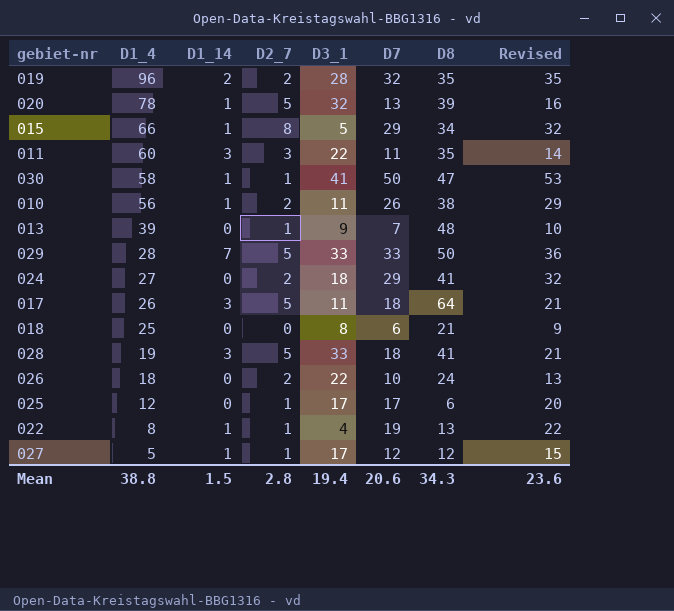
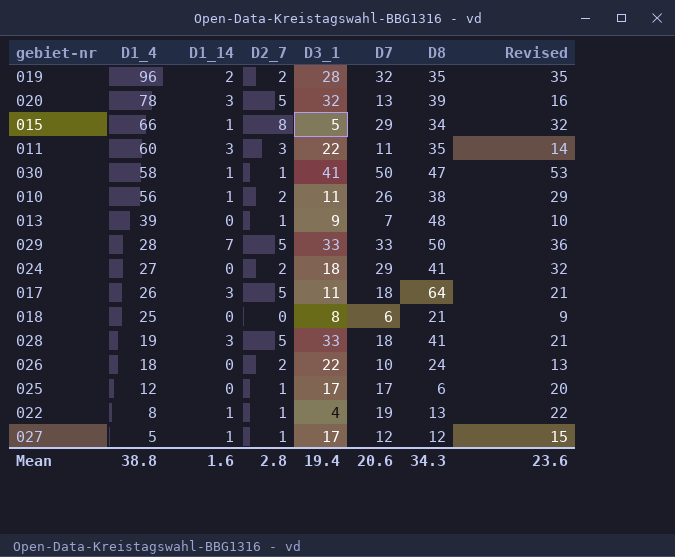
020 | D1_14: 1 -> 3
Mean | D1_14: 1.5 -> 1.6

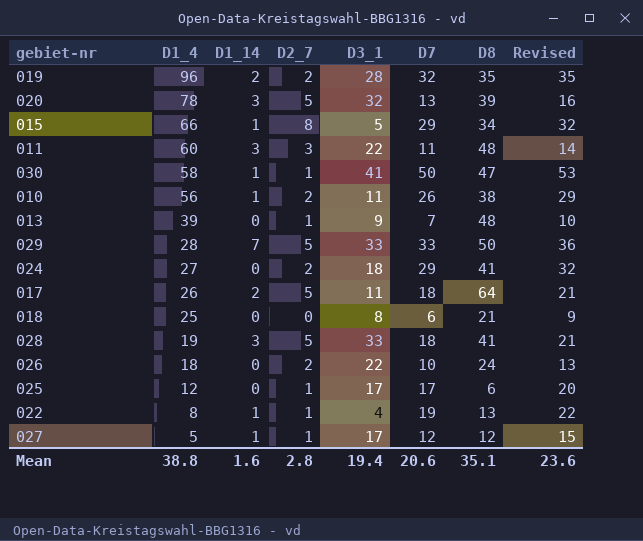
011 | D8: 35 -> 48
017 | D1_14: 3 -> 2
Mean | D8: 34.3 -> 35.1

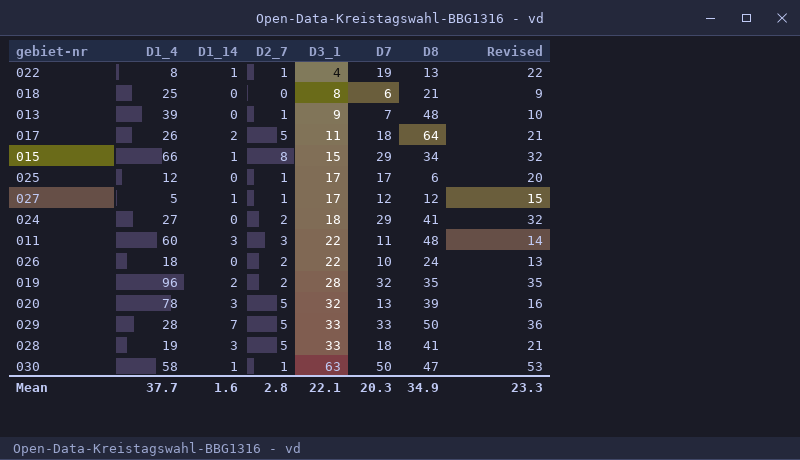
row order: D1_4 descending -> D3_1 ascending
row 010: 56 | 1 | 2 | 11 | 26 | 38 | 29 -> none
015 | D3_1: 5 -> 15
030 | D3_1: 41 -> 63
Mean | D1_4: 38.8 -> 37.7
Mean | D3_1: 19.4 -> 22.1
Mean | D7: 20.6 -> 20.3
Mean | D8: 35.1 -> 34.9
Mean | Revised: 23.6 -> 23.3

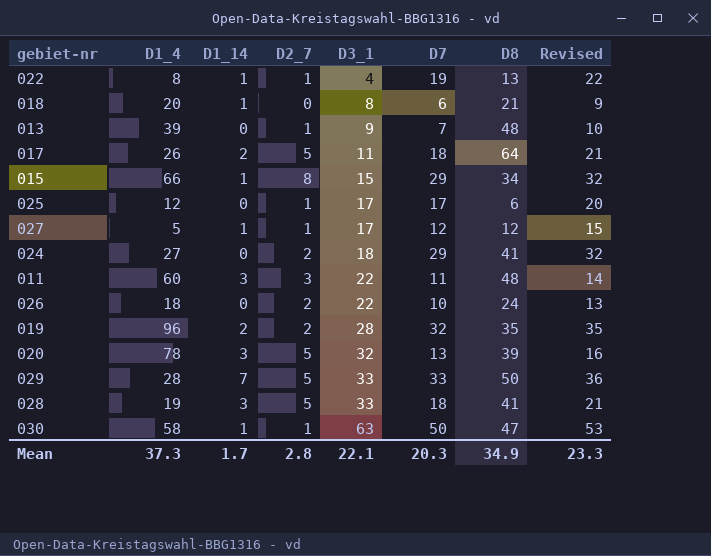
018 | D1_4: 25 -> 20
018 | D1_14: 0 -> 1
Mean | D1_4: 37.7 -> 37.3
Mean | D1_14: 1.6 -> 1.7

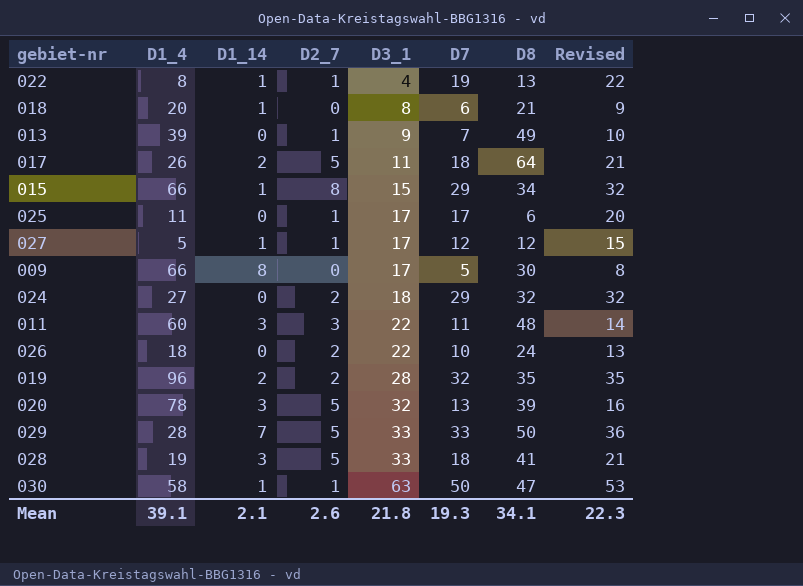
013 | D8: 48 -> 49
025 | D1_4: 12 -> 11
row 009: none -> 66 | 8 | 0 | 17 | 5 | 30 | 8
024 | D8: 41 -> 32
Mean | D1_4: 37.3 -> 39.1
Mean | D1_14: 1.7 -> 2.1
Mean | D2_7: 2.8 -> 2.6
Mean | D3_1: 22.1 -> 21.8
Mean | D7: 20.3 -> 19.3
Mean | D8: 34.9 -> 34.1
Mean | Revised: 23.3 -> 22.3

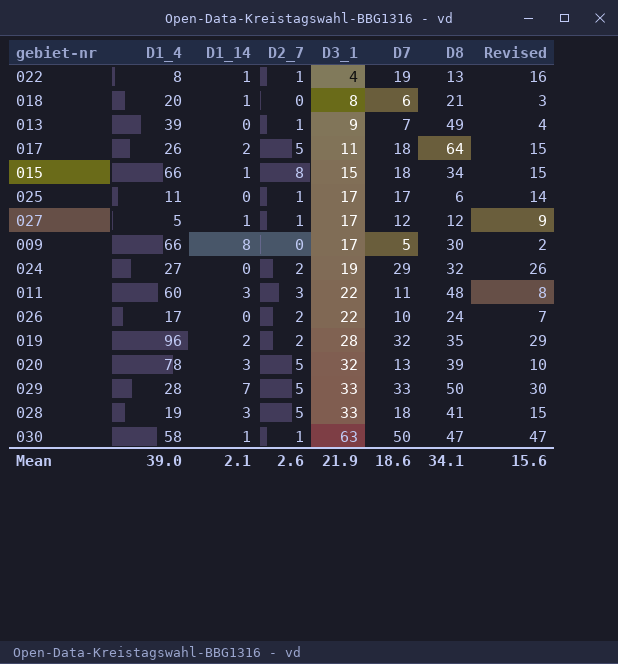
column Revised | formula: [D7] + 3 -> [D7] - 3
015 | D7: 29 -> 18
024 | D3_1: 18 -> 19
026 | D1_4: 18 -> 17
Mean | D1_4: 39.1 -> 39.0
Mean | D3_1: 21.8 -> 21.9
Mean | D7: 19.3 -> 18.6
Mean | Revised: 22.3 -> 15.6

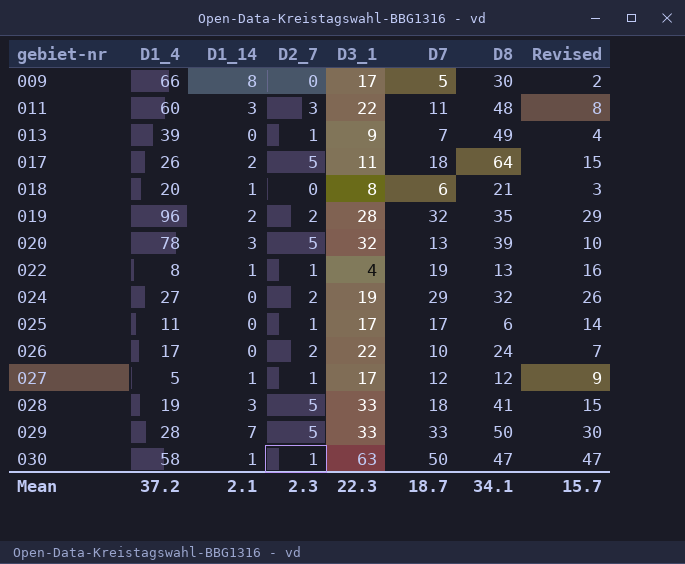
row order: D3_1 ascending -> gebiet-nr ascending
row 015: 66 | 1 | 8 | 15 | 18 | 34 | 15 -> none
Mean | D1_4: 39.0 -> 37.2
Mean | D2_7: 2.6 -> 2.3
Mean | D3_1: 21.9 -> 22.3
Mean | D7: 18.6 -> 18.7
Mean | Revised: 15.6 -> 15.7

